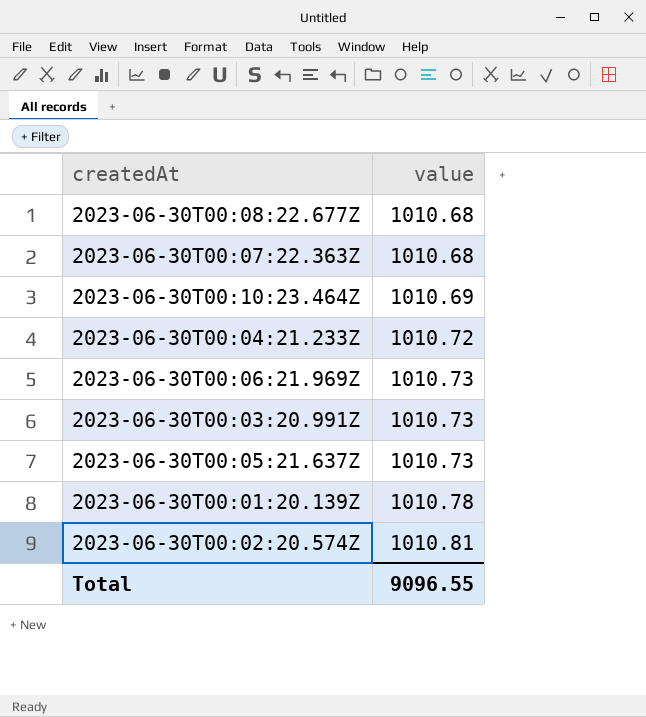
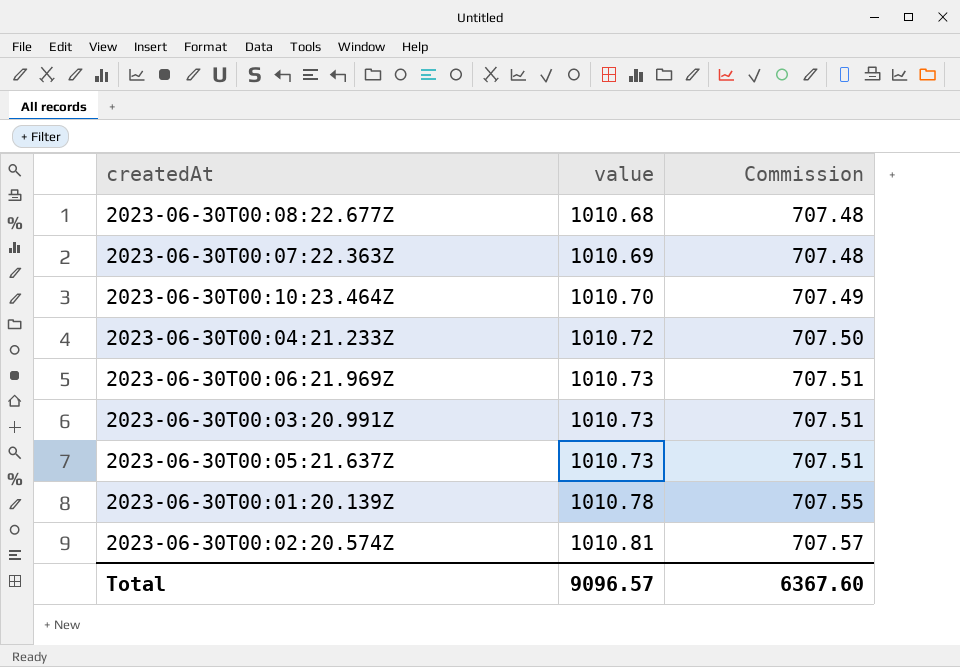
column Commission | formula: none -> [value] * 0.7
2023-06-30T00:07:22.363Z | value: 1010.68 -> 1010.69
2023-06-30T00:10:23.464Z | value: 1010.69 -> 1010.70
Total | value: 9096.55 -> 9096.57

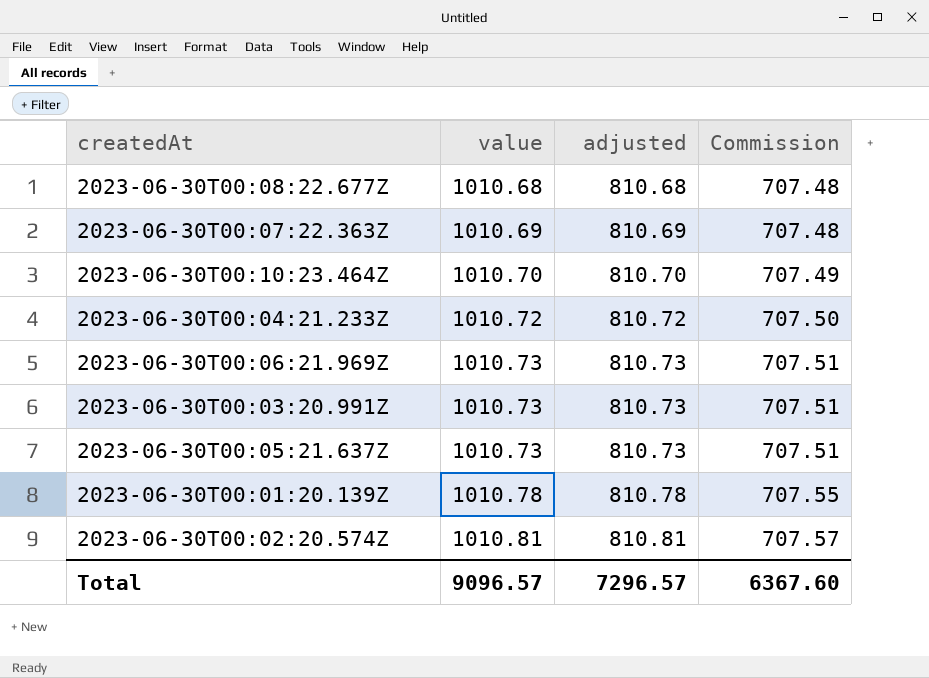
column adjusted | formula: none -> [value] - 200

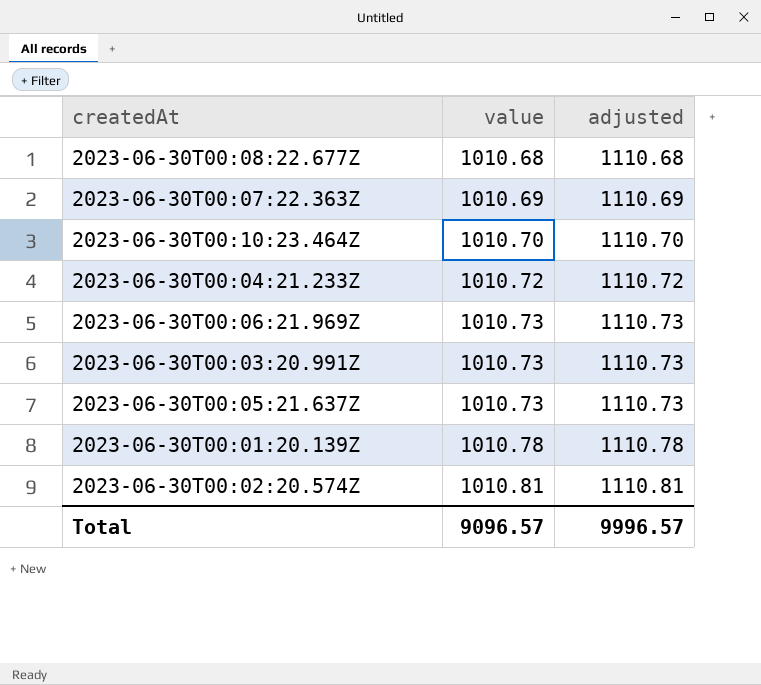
column Commission | formula: [value] * 0.7 -> none
column adjusted | formula: [value] - 200 -> [value] + 100
Total | adjusted: 7296.57 -> 9996.57

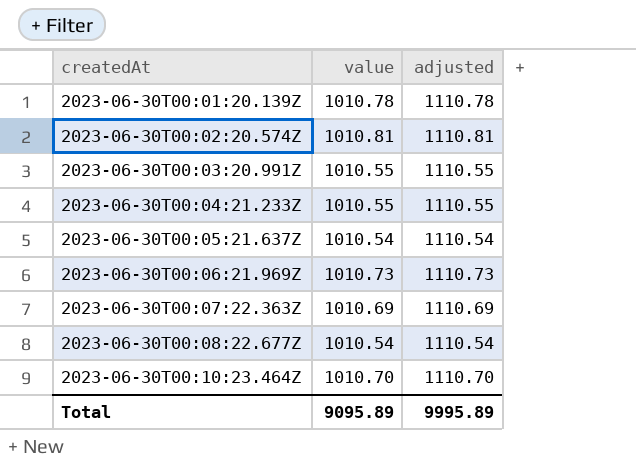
row order: value ascending -> createdAt ascending
2023-06-30T00:03:20.991Z | value: 1010.73 -> 1010.55
2023-06-30T00:03:20.991Z | adjusted: 1110.73 -> 1110.55
2023-06-30T00:04:21.233Z | value: 1010.72 -> 1010.55
2023-06-30T00:04:21.233Z | adjusted: 1110.72 -> 1110.55
2023-06-30T00:05:21.637Z | value: 1010.73 -> 1010.54
2023-06-30T00:05:21.637Z | adjusted: 1110.73 -> 1110.54
2023-06-30T00:08:22.677Z | value: 1010.68 -> 1010.54
2023-06-30T00:08:22.677Z | adjusted: 1110.68 -> 1110.54
Total | value: 9096.57 -> 9095.89
Total | adjusted: 9996.57 -> 9995.89

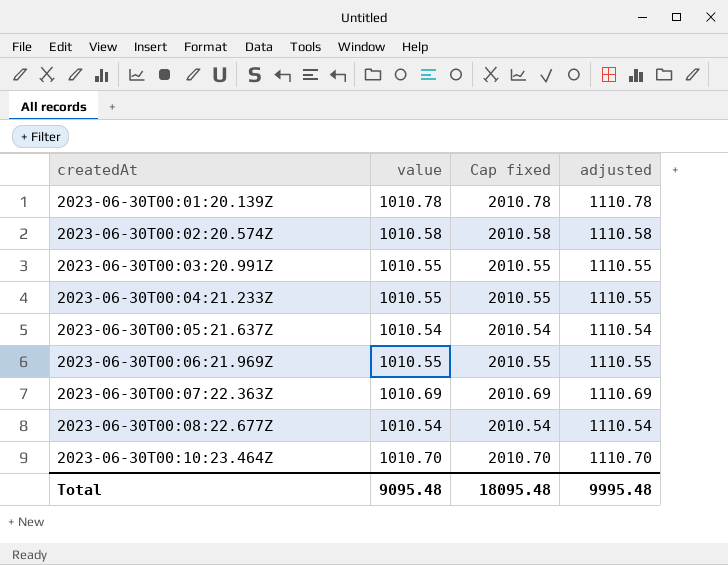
column Cap fixed | formula: none -> [value] + 1000
2023-06-30T00:02:20.574Z | value: 1010.81 -> 1010.58
2023-06-30T00:02:20.574Z | adjusted: 1110.81 -> 1110.58
2023-06-30T00:06:21.969Z | value: 1010.73 -> 1010.55
2023-06-30T00:06:21.969Z | adjusted: 1110.73 -> 1110.55
Total | value: 9095.89 -> 9095.48
Total | adjusted: 9995.89 -> 9995.48

